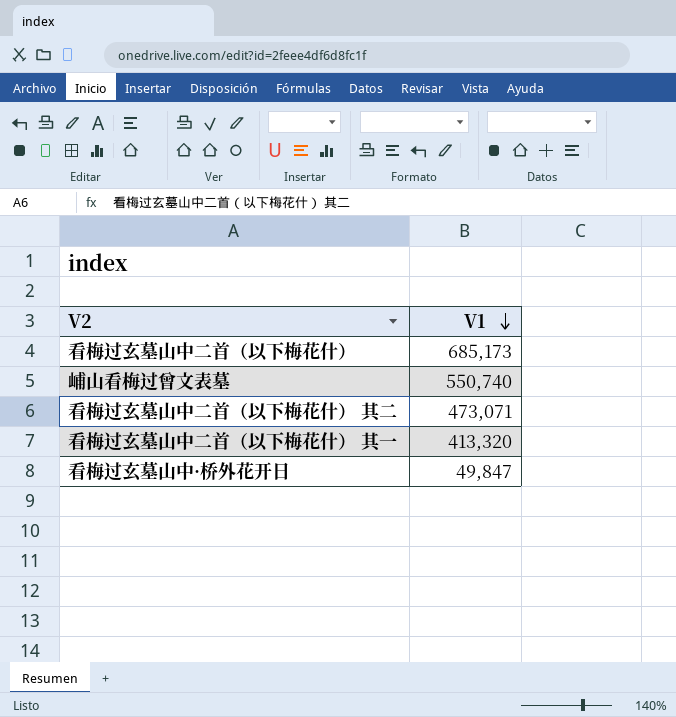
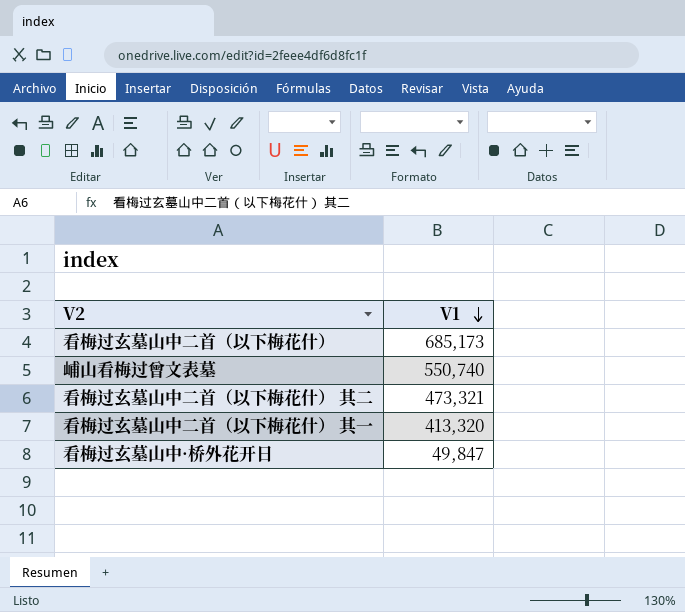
看梅过玄墓山中二首（以下梅花什） 其二 | V1: 473,071 -> 473,321

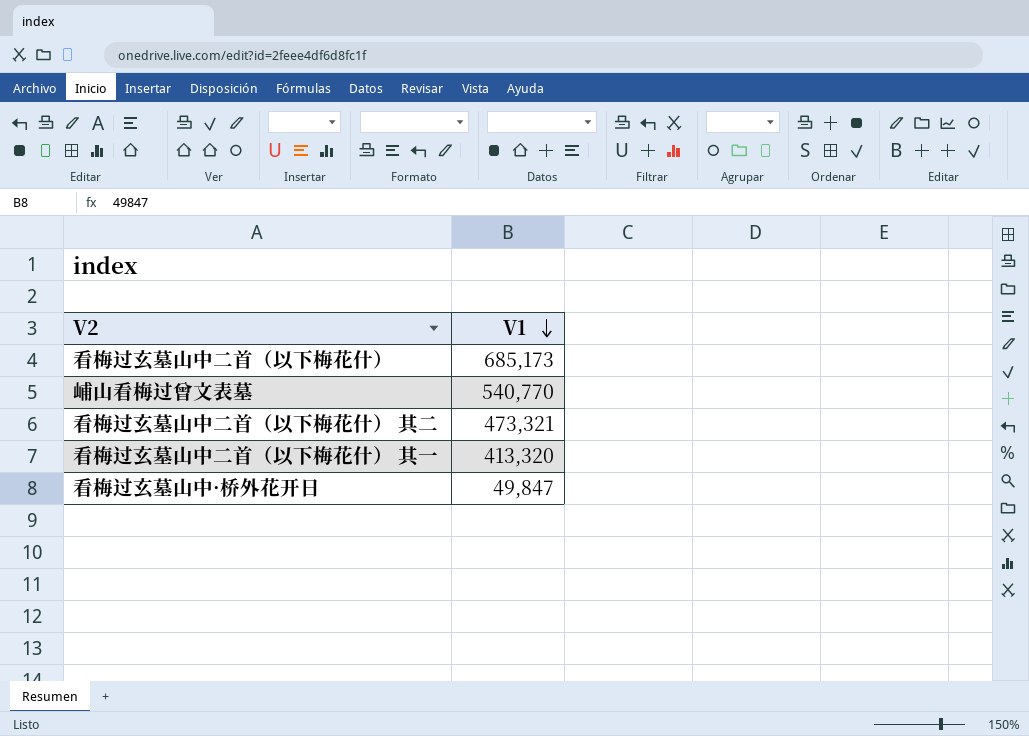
峬山看梅过曾文表墓 | V1: 550,740 -> 540,770

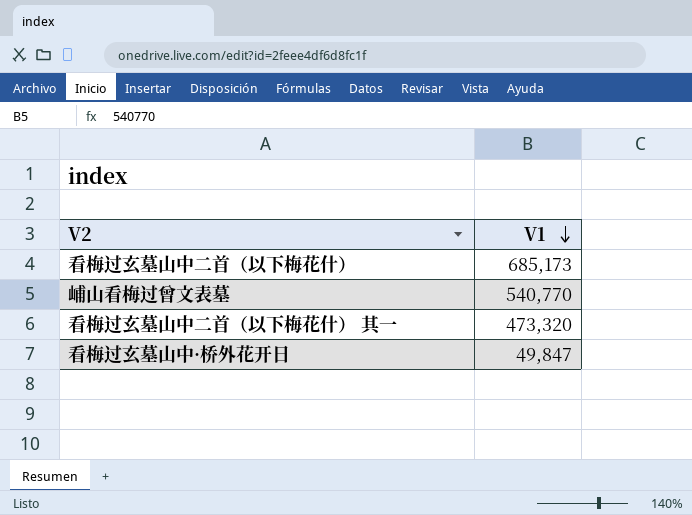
row 看梅过玄墓山中二首（以下梅花什） 其二: 473,321 -> none
看梅过玄墓山中二首（以下梅花什） 其一 | V1: 413,320 -> 473,320

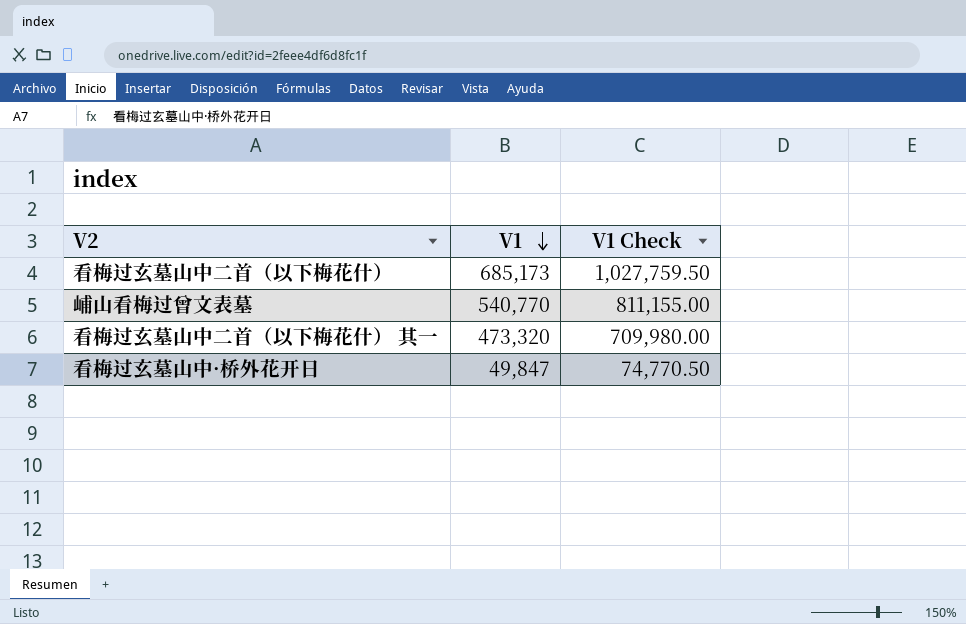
column V1 Check | formula: none -> [V1] * 1.5

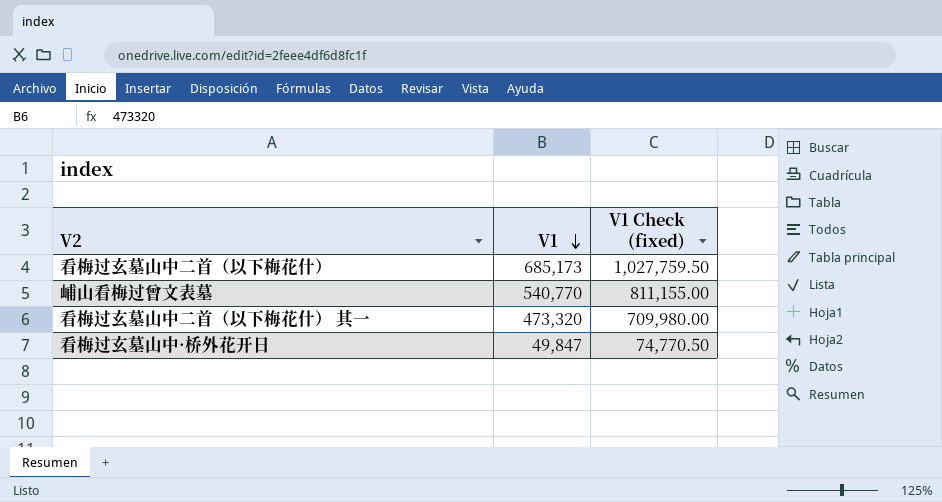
column name: V1 Check -> V1 Check (fixed)

